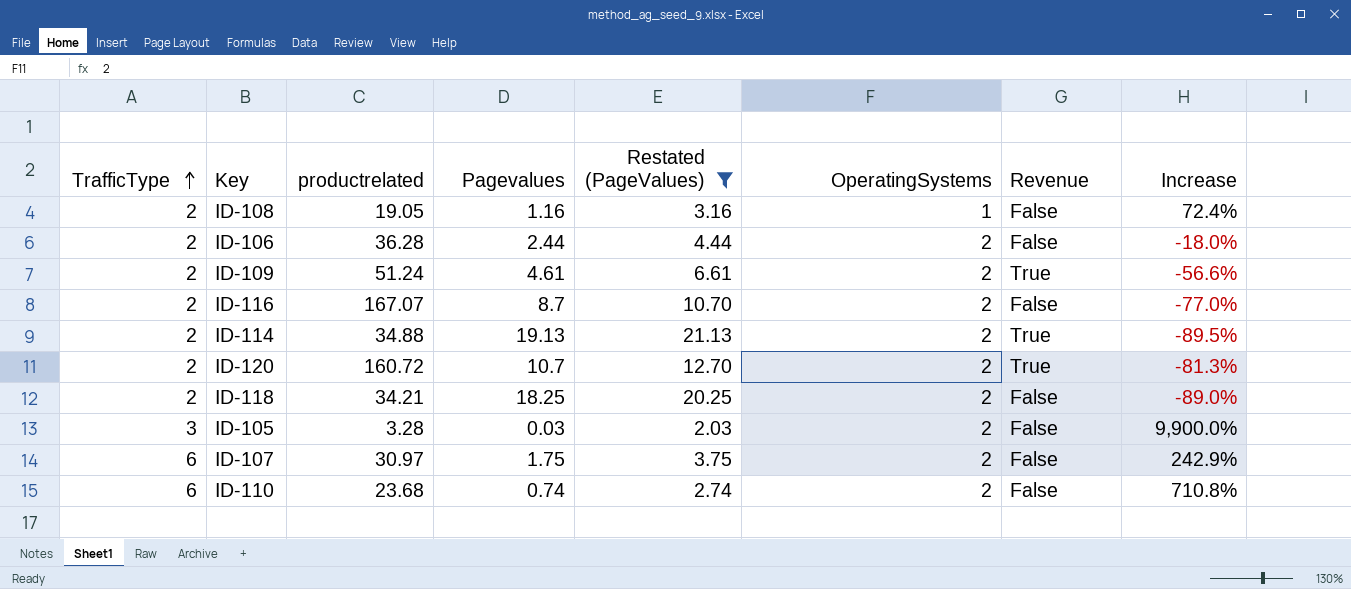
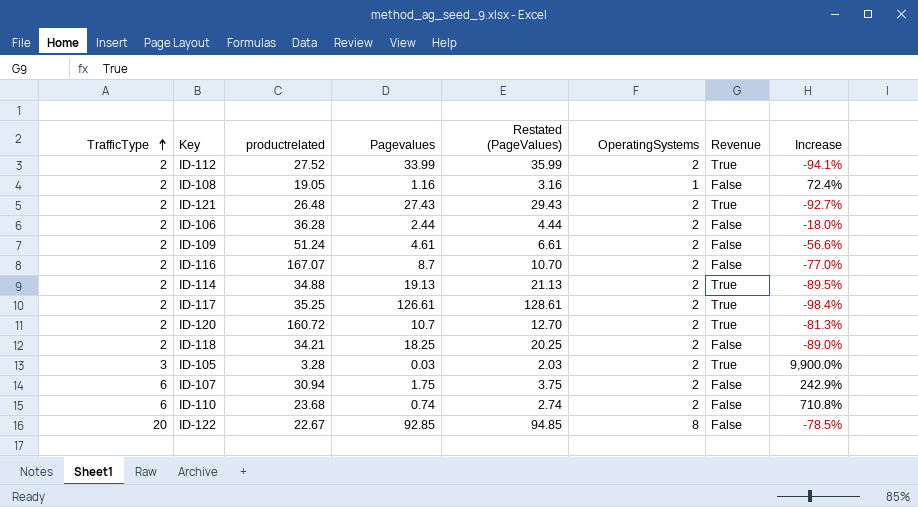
filter: Restated (PageValues) <= 21.13 -> none
ID-109 | Revenue: True -> False
ID-105 | Revenue: False -> True
ID-107 | productrelated: 30.97 -> 30.94

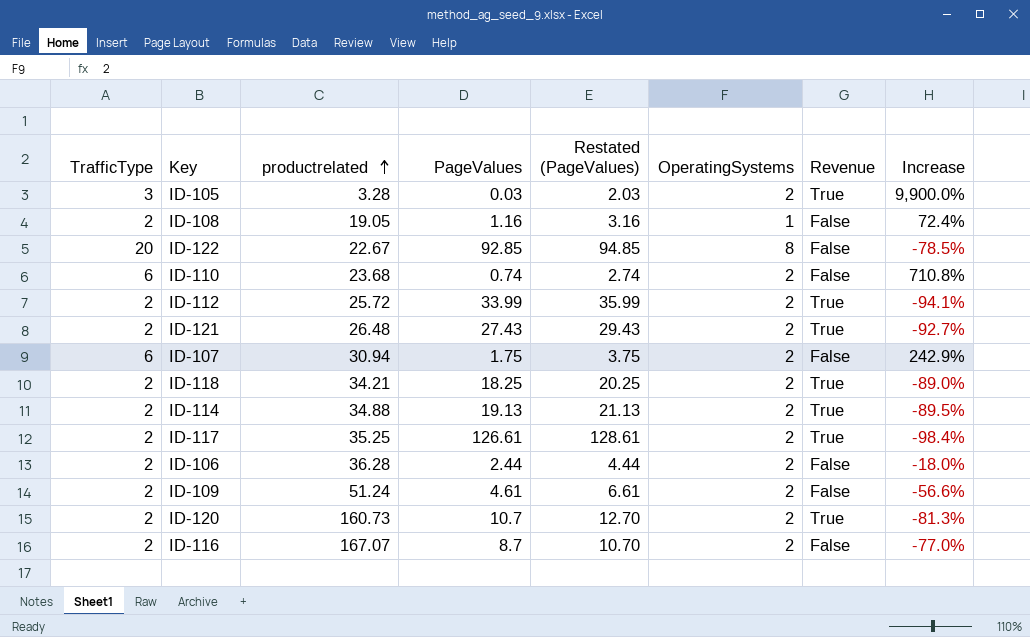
row order: TrafficType ascending -> productrelated ascending
column name: Pagevalues -> PageValues
ID-112 | productrelated: 27.52 -> 25.72
ID-118 | Revenue: False -> True
ID-120 | productrelated: 160.72 -> 160.73

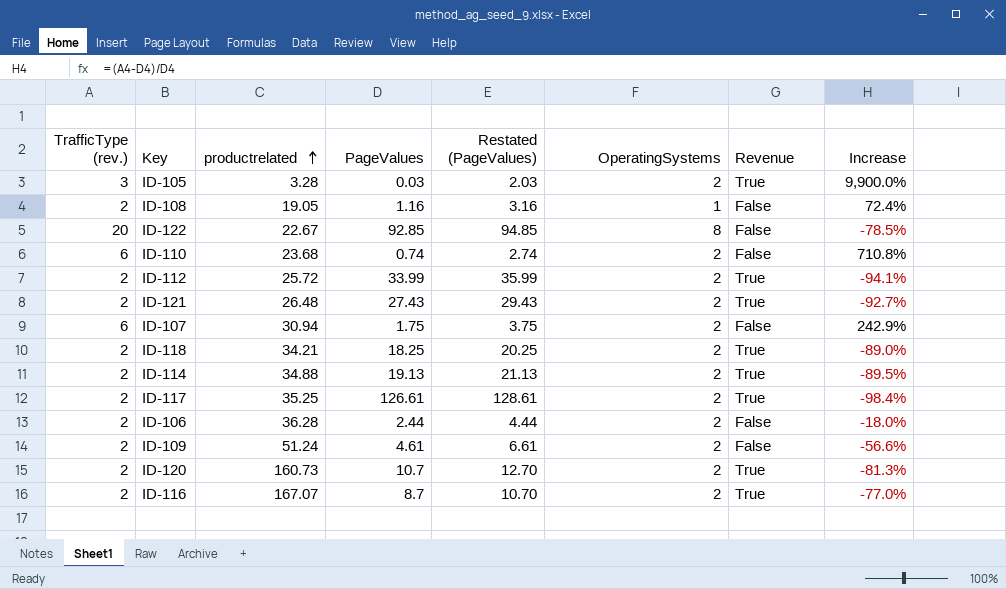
column name: TrafficType -> TrafficType (rev.)
ID-116 | Revenue: False -> True

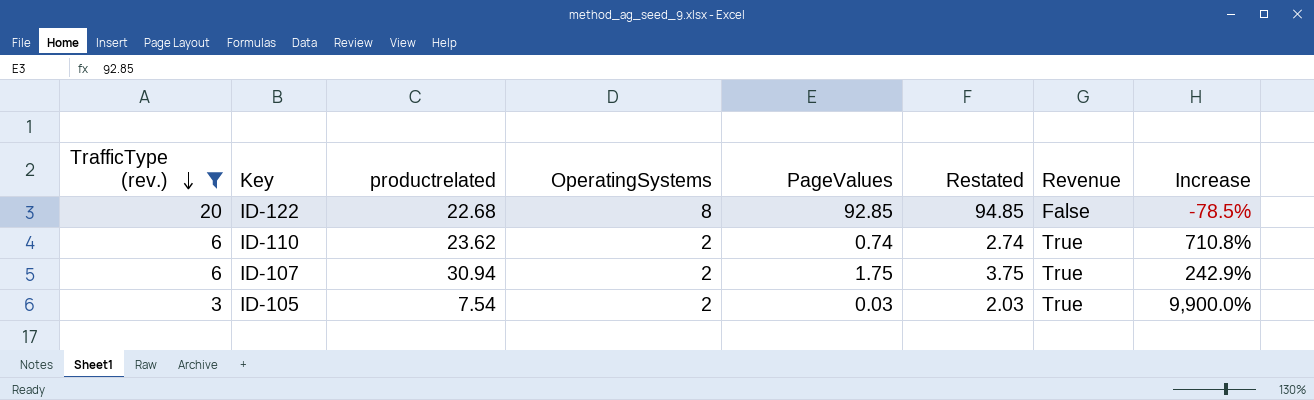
filter: none -> TrafficType (rev.) != 2
row order: productrelated ascending -> TrafficType (rev.) descending
column OperatingSystems | position: 6 -> 4
column name: Restated (PageValues) -> Restated
ID-122 | productrelated: 22.67 -> 22.68
ID-110 | productrelated: 23.68 -> 23.62
ID-110 | Revenue: False -> True
ID-107 | Revenue: False -> True
ID-105 | productrelated: 3.28 -> 7.54

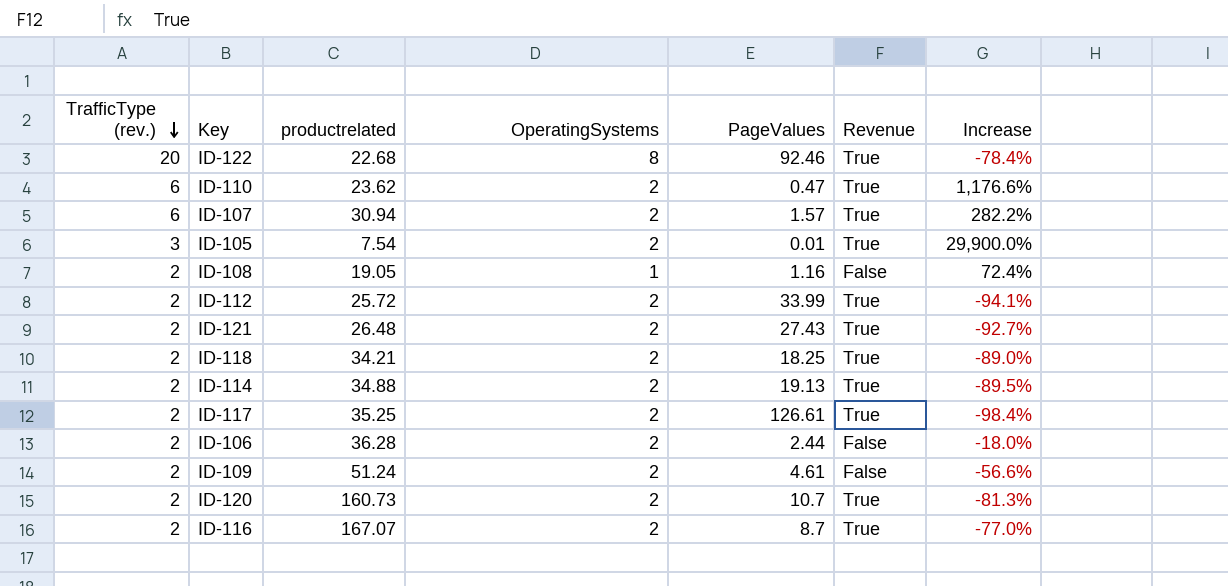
filter: TrafficType (rev.) != 2 -> none
column Restated | formula: [PageValues] + 2 -> none
ID-122 | PageValues: 92.85 -> 92.46
ID-122 | Revenue: False -> True
ID-122 | Increase: -78.5% -> -78.4%
ID-110 | PageValues: 0.74 -> 0.47
ID-110 | Increase: 710.8% -> 1,176.6%
ID-107 | PageValues: 1.75 -> 1.57
ID-107 | Increase: 242.9% -> 282.2%
ID-105 | PageValues: 0.03 -> 0.01
ID-105 | Increase: 9,900.0% -> 29,900.0%

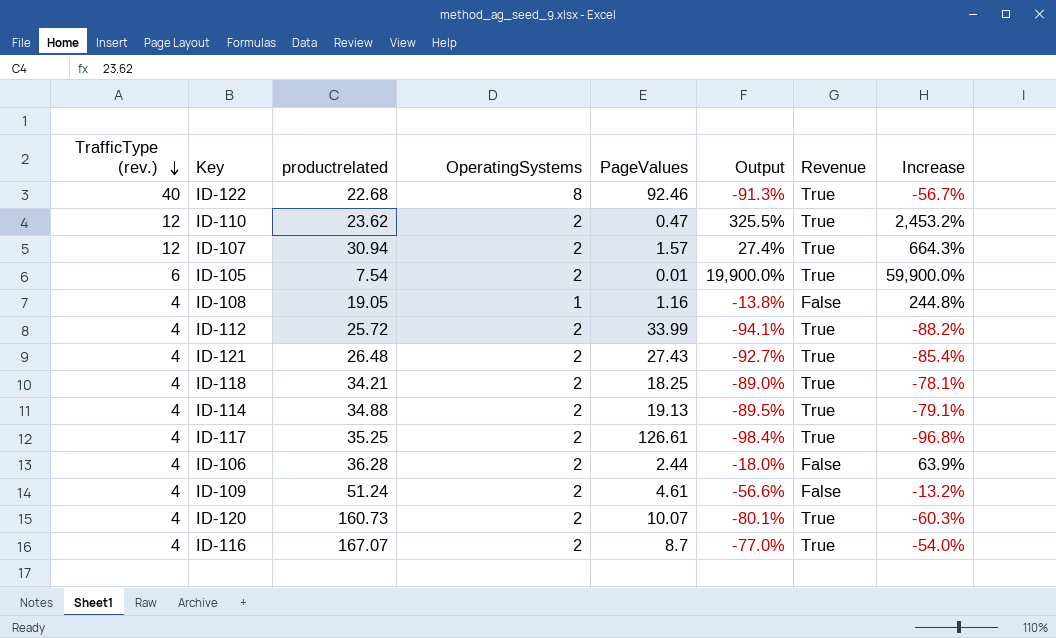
column Output | formula: none -> ([OperatingSystems] - [PageValues]) / [PageValues]
ID-122 | TrafficType (rev.): 20 -> 40
ID-122 | Increase: -78.4% -> -56.7%
ID-110 | TrafficType (rev.): 6 -> 12
ID-110 | Increase: 1,176.6% -> 2,453.2%
ID-107 | TrafficType (rev.): 6 -> 12
ID-107 | Increase: 282.2% -> 664.3%
ID-105 | TrafficType (rev.): 3 -> 6
ID-105 | Increase: 29,900.0% -> 59,900.0%
ID-108 | TrafficType (rev.): 2 -> 4
ID-108 | Increase: 72.4% -> 244.8%
ID-112 | TrafficType (rev.): 2 -> 4
ID-112 | Increase: -94.1% -> -88.2%
ID-121 | TrafficType (rev.): 2 -> 4
ID-121 | Increase: -92.7% -> -85.4%
ID-118 | TrafficType (rev.): 2 -> 4
ID-118 | Increase: -89.0% -> -78.1%
ID-114 | TrafficType (rev.): 2 -> 4
ID-114 | Increase: -89.5% -> -79.1%
ID-117 | TrafficType (rev.): 2 -> 4
ID-117 | Increase: -98.4% -> -96.8%
ID-106 | TrafficType (rev.): 2 -> 4
ID-106 | Increase: -18.0% -> 63.9%
ID-109 | TrafficType (rev.): 2 -> 4
ID-109 | Increase: -56.6% -> -13.2%
ID-120 | TrafficType (rev.): 2 -> 4
ID-120 | PageValues: 10.7 -> 10.07
ID-120 | Increase: -81.3% -> -60.3%
ID-116 | TrafficType (rev.): 2 -> 4
ID-116 | Increase: -77.0% -> -54.0%

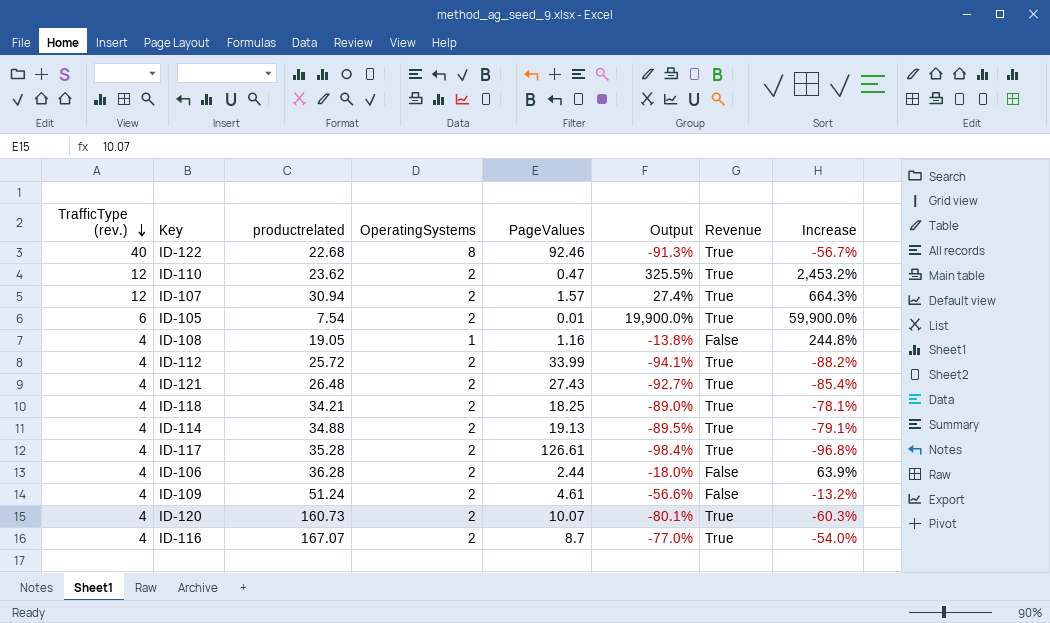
ID-117 | productrelated: 35.25 -> 35.28

